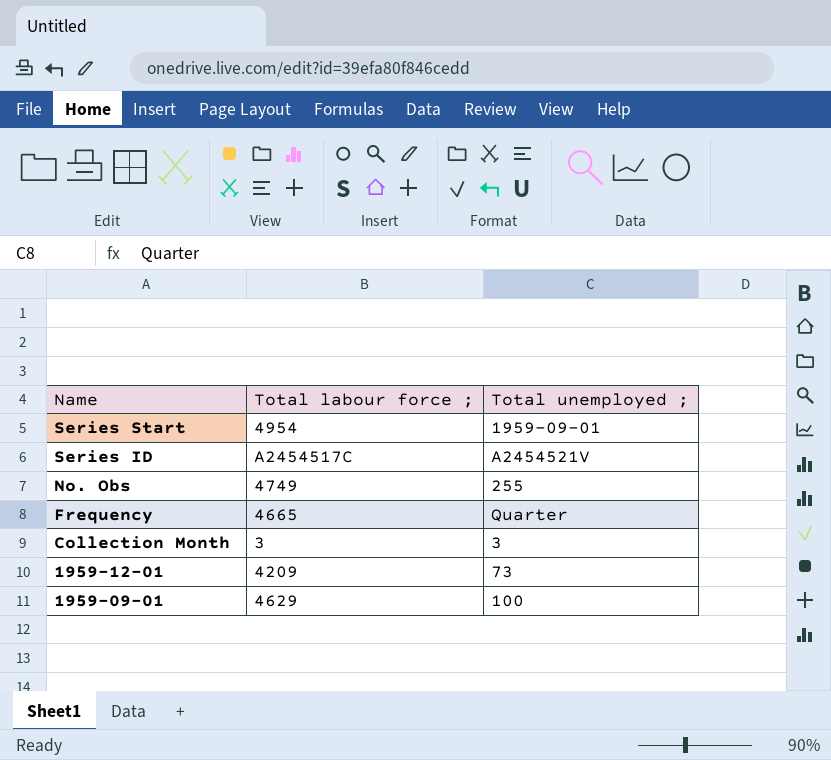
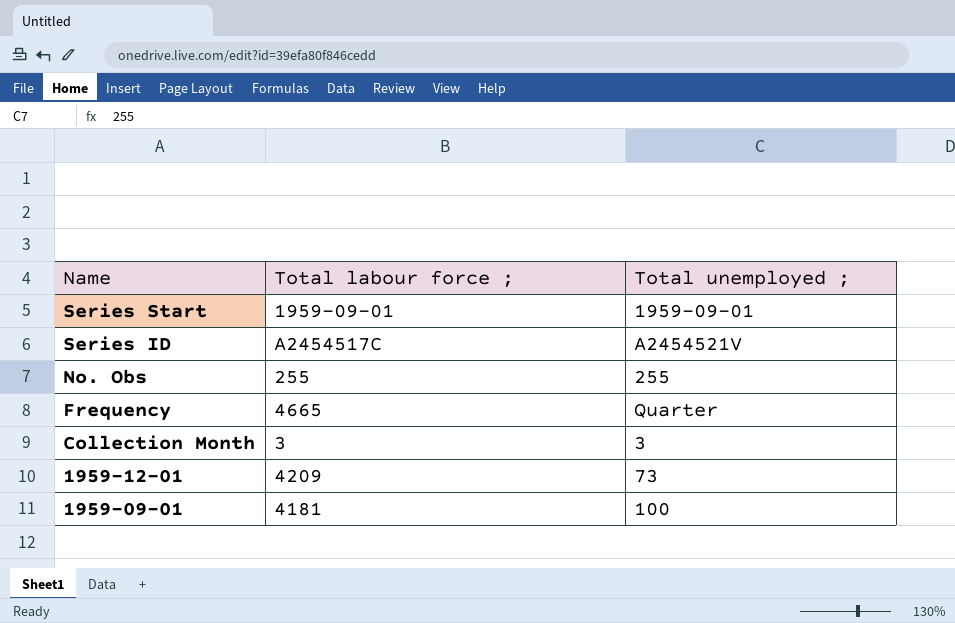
Series Start | Total labour force ;: 4954 -> 1959-09-01
No. Obs | Total labour force ;: 4749 -> 255
1959-09-01 | Total labour force ;: 4629 -> 4181

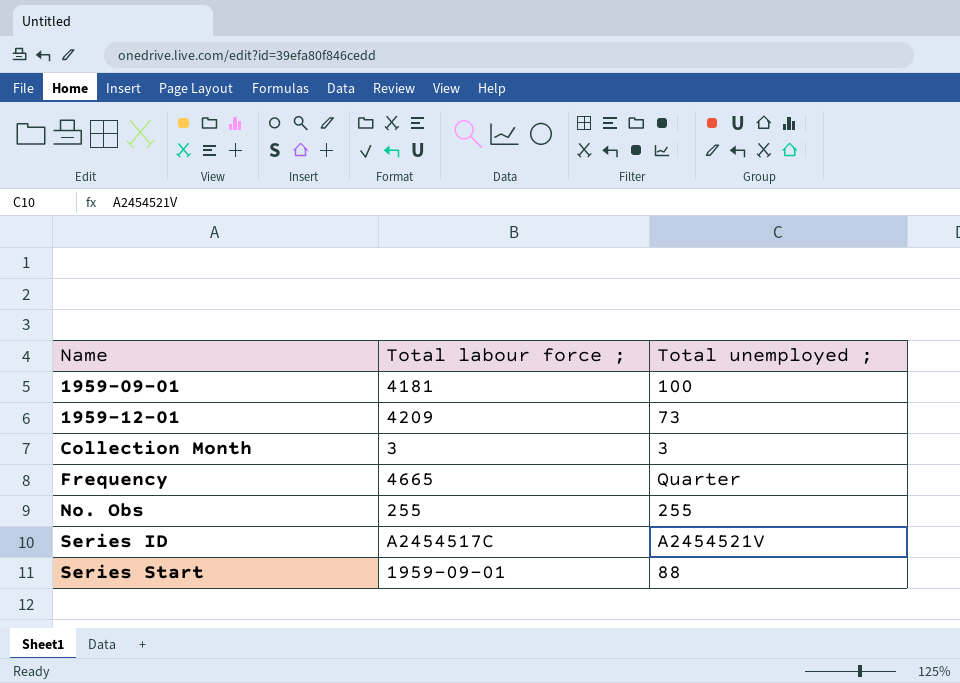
row order: Name descending -> Name ascending
Series Start | Total unemployed ;: 1959-09-01 -> 88

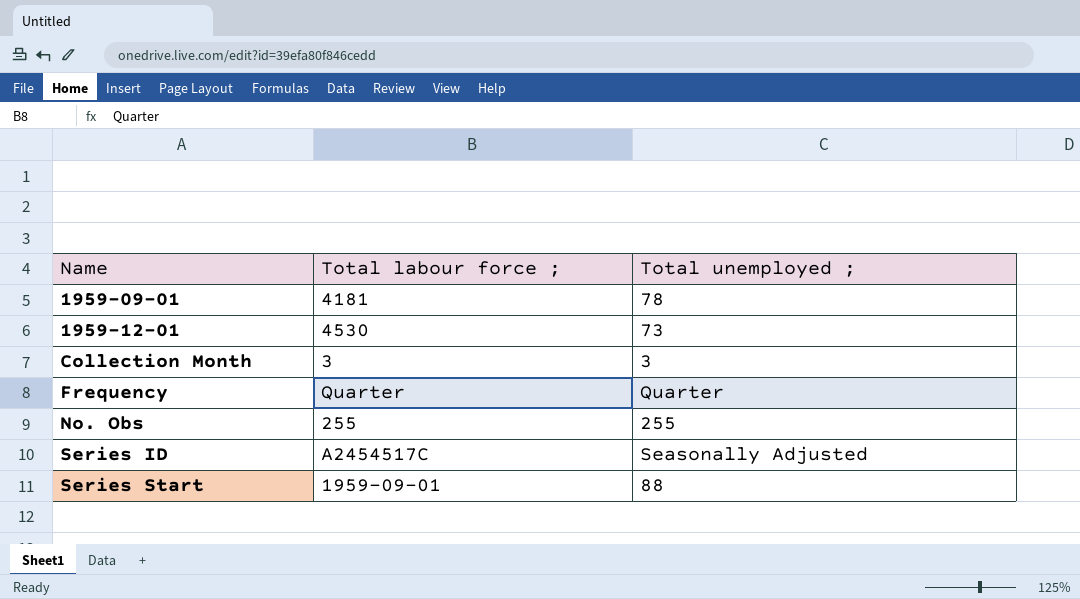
1959-09-01 | Total unemployed ;: 100 -> 78
1959-12-01 | Total labour force ;: 4209 -> 4530
Frequency | Total labour force ;: 4665 -> Quarter
Series ID | Total unemployed ;: A2454521V -> Seasonally Adjusted

